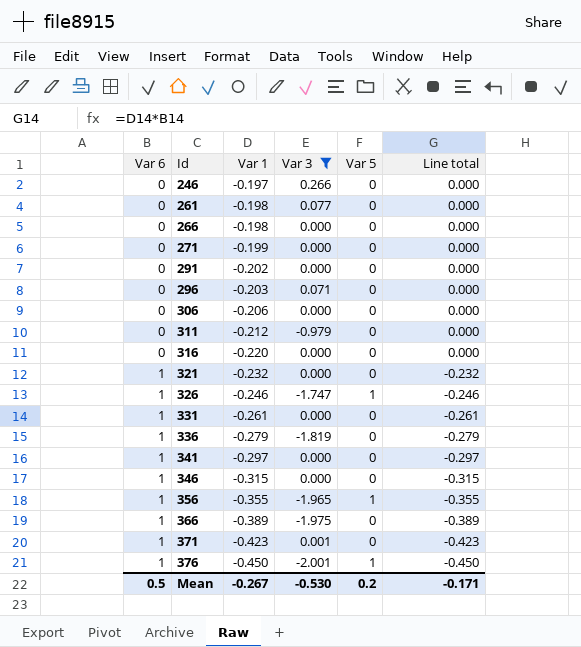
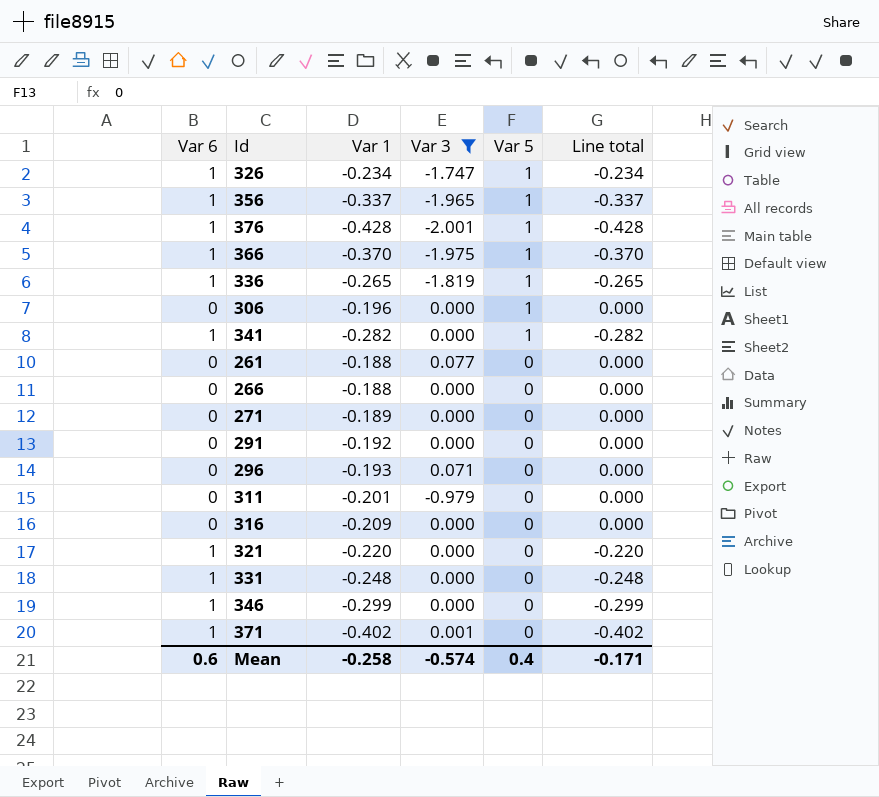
row order: Var 6 ascending -> Var 5 descending
row 246: 0 | -0.197 | 0.266 | 0 | 0.000 -> none
326 | Var 1: -0.246 -> -0.234
326 | Line total: -0.246 -> -0.234
356 | Var 1: -0.355 -> -0.337
356 | Line total: -0.355 -> -0.337
376 | Var 1: -0.450 -> -0.428
376 | Line total: -0.450 -> -0.428
366 | Var 1: -0.389 -> -0.370
366 | Var 5: 0 -> 1
366 | Line total: -0.389 -> -0.370
336 | Var 1: -0.279 -> -0.265
336 | Var 5: 0 -> 1
336 | Line total: -0.279 -> -0.265
306 | Var 1: -0.206 -> -0.196
306 | Var 5: 0 -> 1
341 | Var 1: -0.297 -> -0.282
341 | Var 5: 0 -> 1
341 | Line total: -0.297 -> -0.282
261 | Var 1: -0.198 -> -0.188
266 | Var 1: -0.198 -> -0.188
271 | Var 1: -0.199 -> -0.189
291 | Var 1: -0.202 -> -0.192
296 | Var 1: -0.203 -> -0.193
311 | Var 1: -0.212 -> -0.201
316 | Var 1: -0.220 -> -0.209
321 | Var 1: -0.232 -> -0.220
321 | Line total: -0.232 -> -0.220
331 | Var 1: -0.261 -> -0.248
331 | Line total: -0.261 -> -0.248
346 | Var 1: -0.315 -> -0.299
346 | Line total: -0.315 -> -0.299
371 | Var 1: -0.423 -> -0.402
371 | Line total: -0.423 -> -0.402
Mean | Var 6: 0.5 -> 0.6
Mean | Var 1: -0.267 -> -0.258
Mean | Var 3: -0.530 -> -0.574
Mean | Var 5: 0.2 -> 0.4

